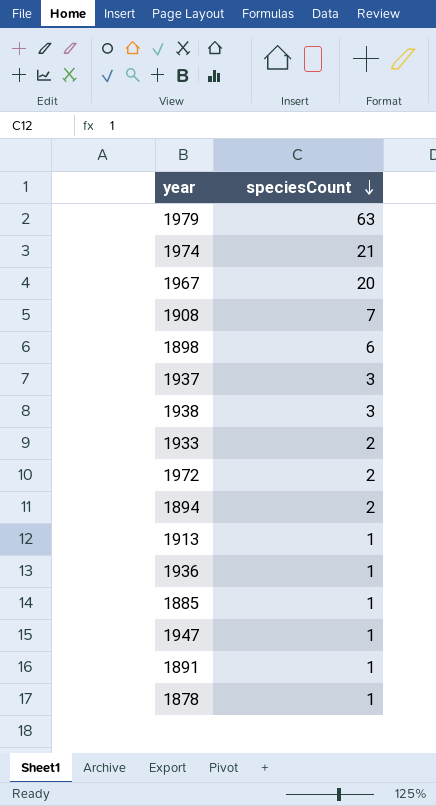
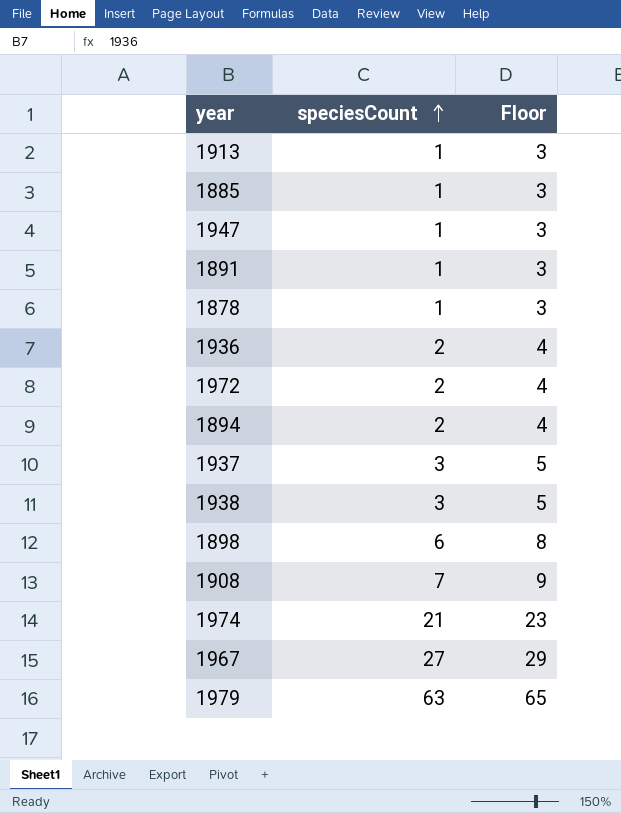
row order: speciesCount descending -> speciesCount ascending
column Floor | formula: none -> [speciesCount] + 2
row 1933: 2 -> none
1936 | speciesCount: 1 -> 2
1967 | speciesCount: 20 -> 27

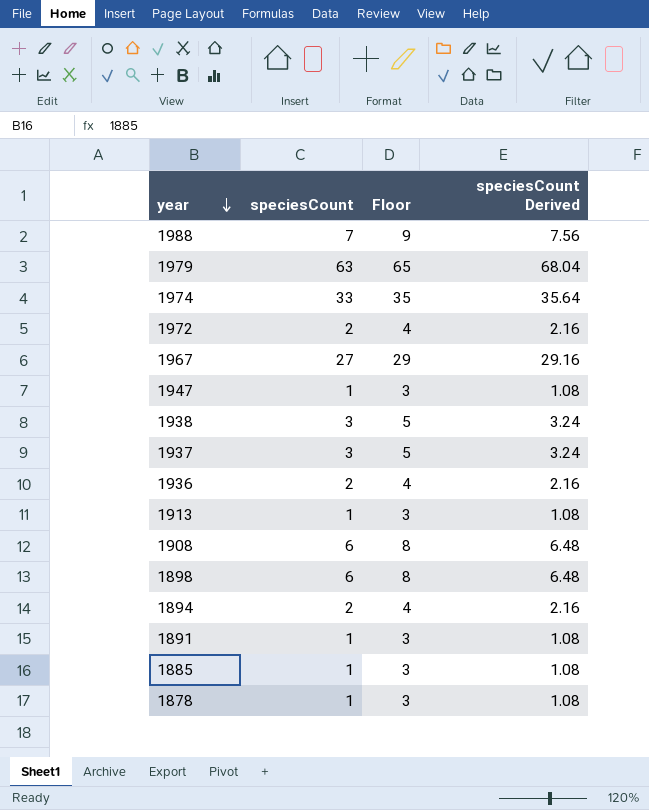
row order: speciesCount ascending -> year descending
column speciesCount Derived | formula: none -> [speciesCount] * 1.08
row 1988: none -> 7 | 9 | 7.56
1974 | speciesCount: 21 -> 33
1974 | Floor: 23 -> 35
1908 | speciesCount: 7 -> 6
1908 | Floor: 9 -> 8

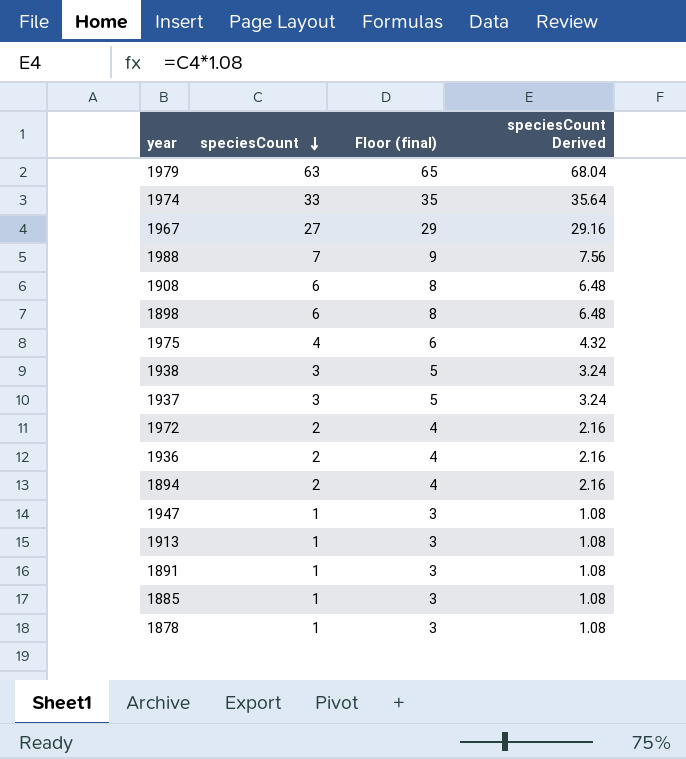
row order: year descending -> speciesCount descending
column name: Floor -> Floor (final)
row 1975: none -> 4 | 6 | 4.32

